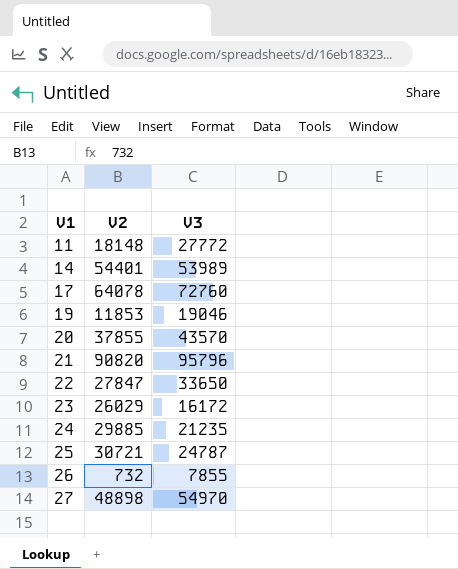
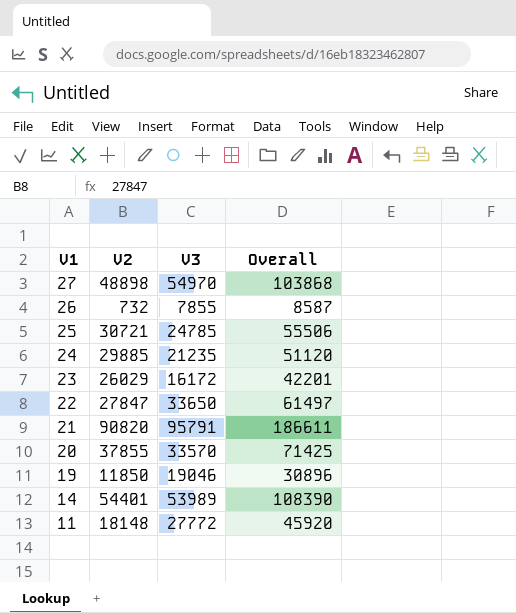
row order: V1 ascending -> V1 descending
column Overall | formula: none -> [V2] + [V3]
row 17: 64078 | 72760 -> none
25 | V3: 24787 -> 24785
21 | V3: 95796 -> 95791
20 | V3: 43570 -> 33570
19 | V2: 11853 -> 11850

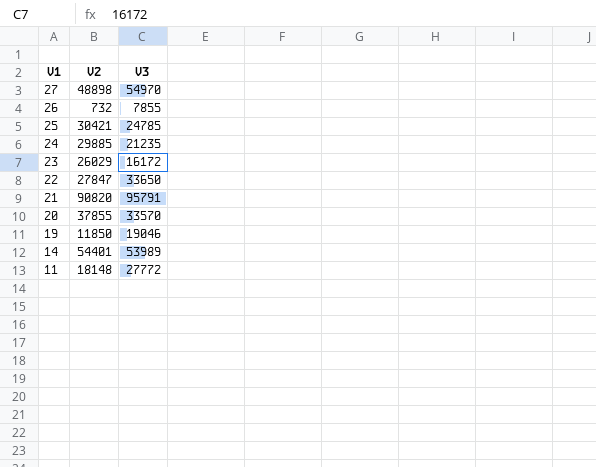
column Overall | formula: [V2] + [V3] -> none
25 | V2: 30721 -> 30421

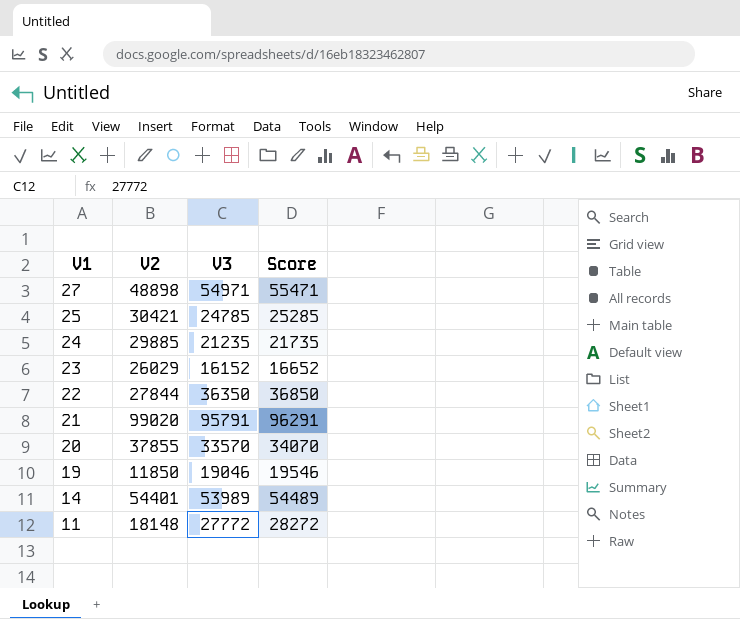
column Score | formula: none -> [V3] + 500
row 26: 732 | 7855 -> none
27 | V3: 54970 -> 54971
23 | V3: 16172 -> 16152
22 | V2: 27847 -> 27844
22 | V3: 33650 -> 36350
21 | V2: 90820 -> 99020

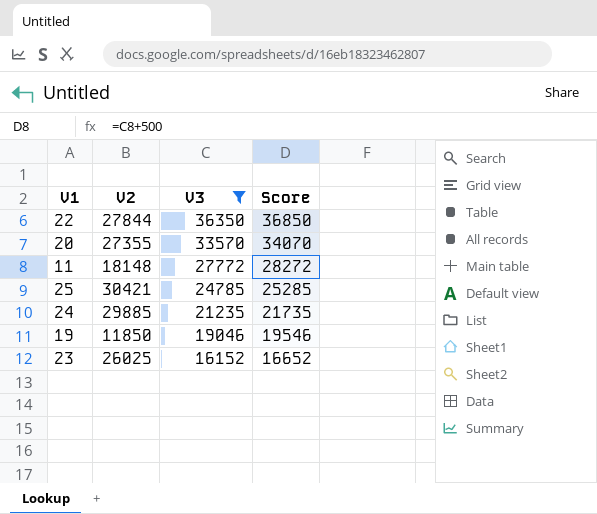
filter: none -> V3 <= 36350
row order: V1 descending -> V3 descending
20 | V2: 37855 -> 27355
23 | V2: 26029 -> 26025

